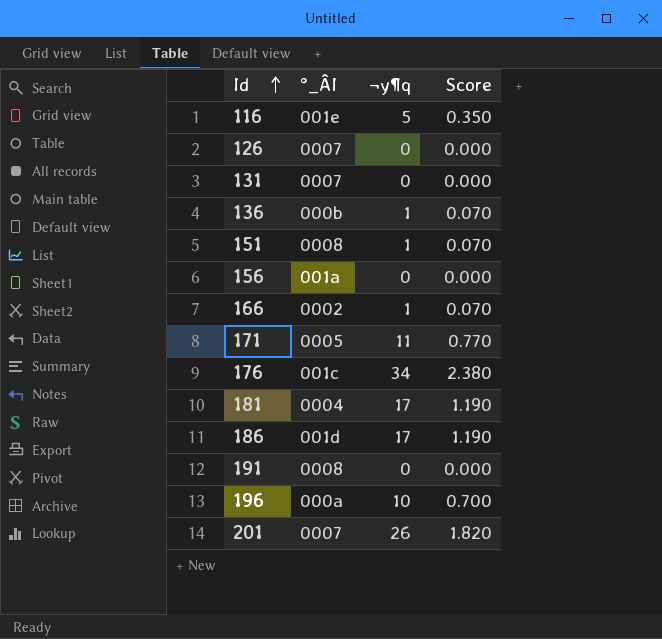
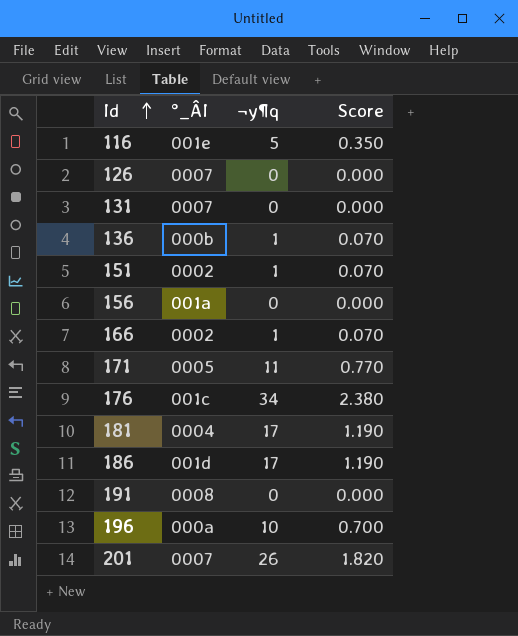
151 | °_ÂI: 0008 -> 0002

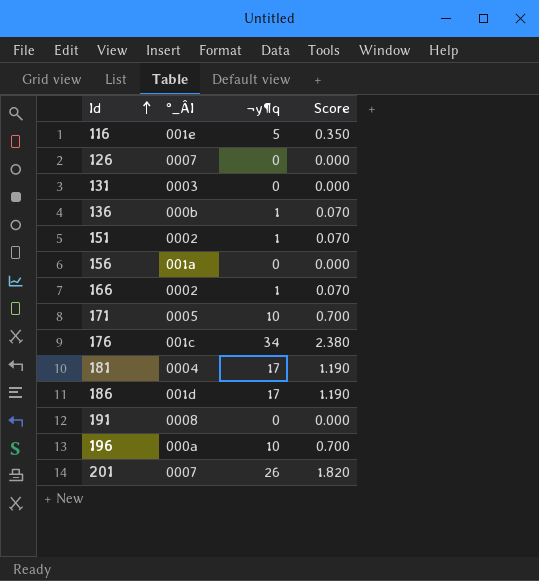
131 | °_ÂI: 0007 -> 0003
171 | ¬y¶q: 11 -> 10
171 | Score: 0.770 -> 0.700

